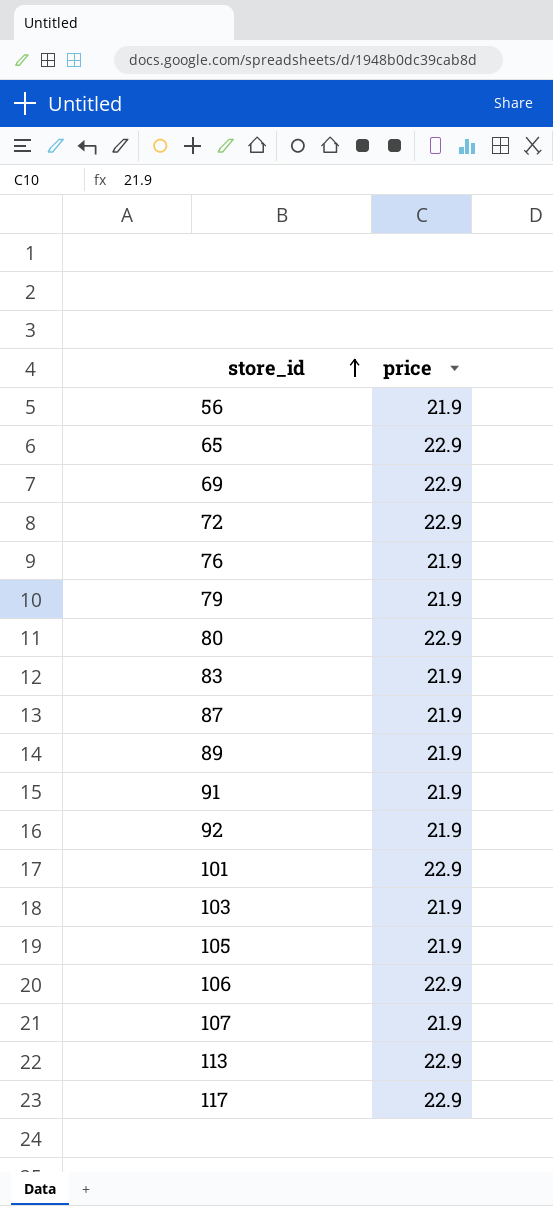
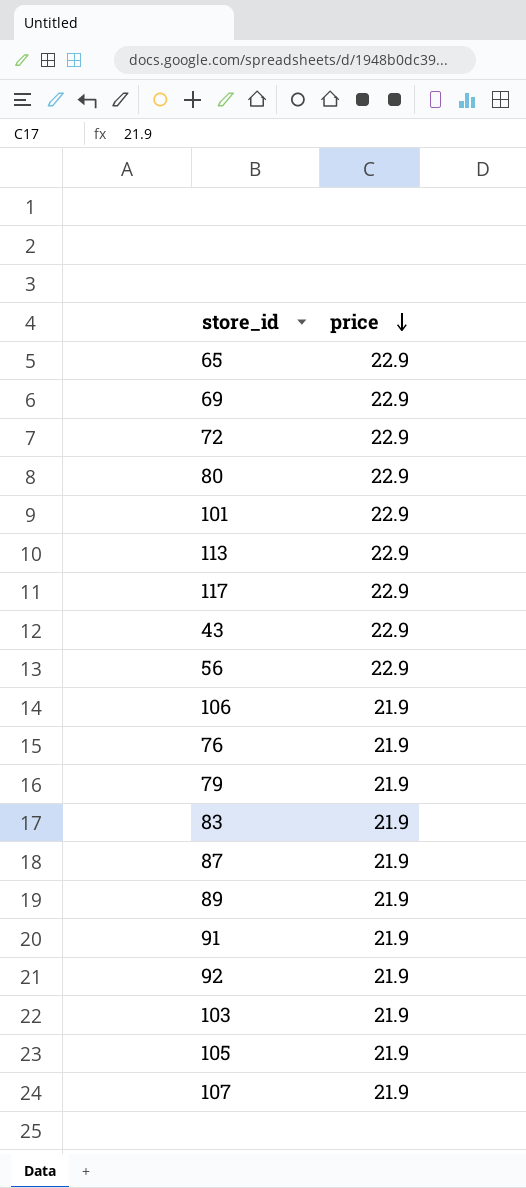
row order: store_id ascending -> price descending
row 43: none -> 22.9
56 | price: 21.9 -> 22.9
106 | price: 22.9 -> 21.9

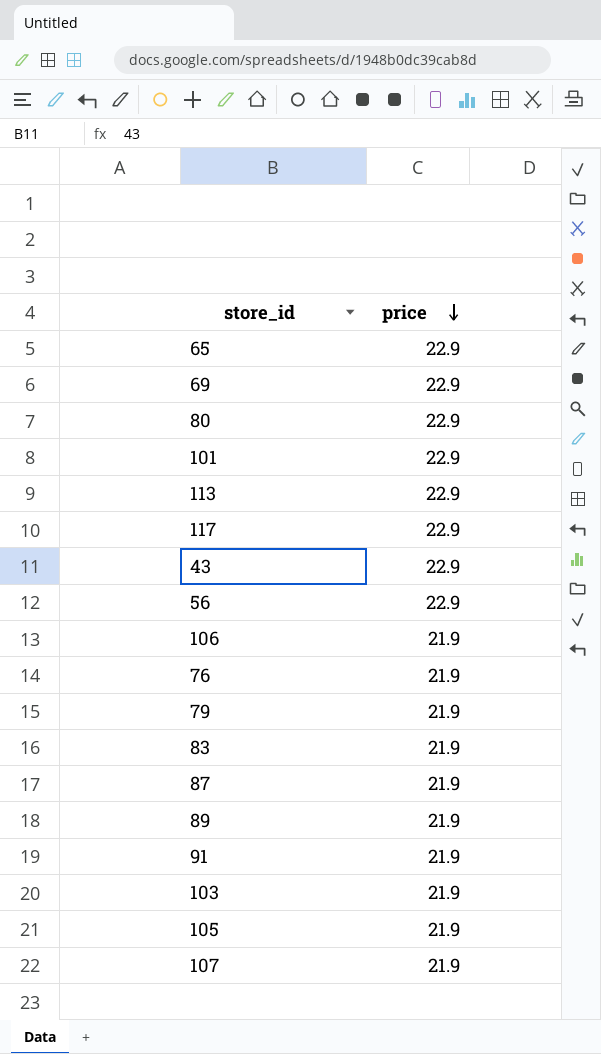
row 72: 22.9 -> none
row 92: 21.9 -> none

